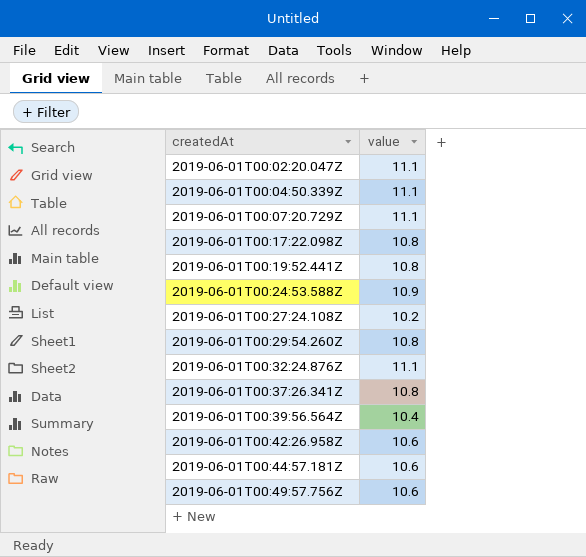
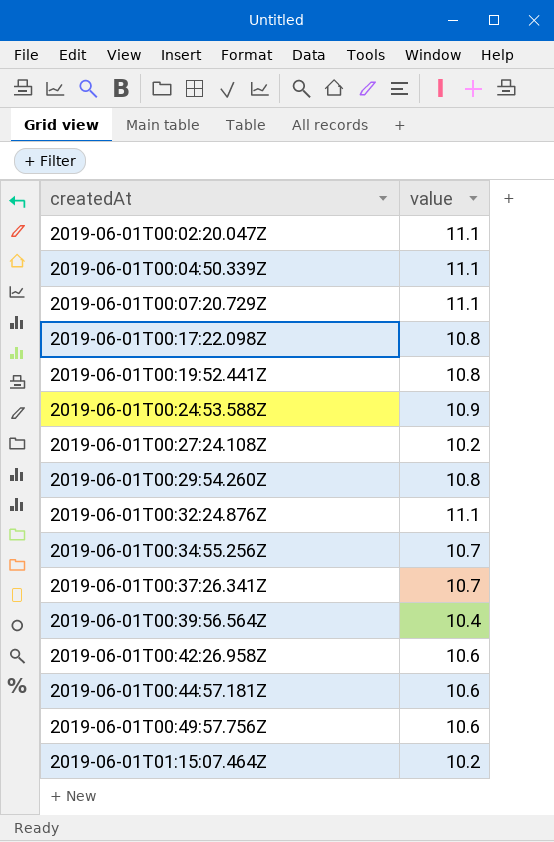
row 2019-06-01T00:34:55.256Z: none -> 10.7
2019-06-01T00:37:26.341Z | value: 10.8 -> 10.7
row 2019-06-01T01:15:07.464Z: none -> 10.2

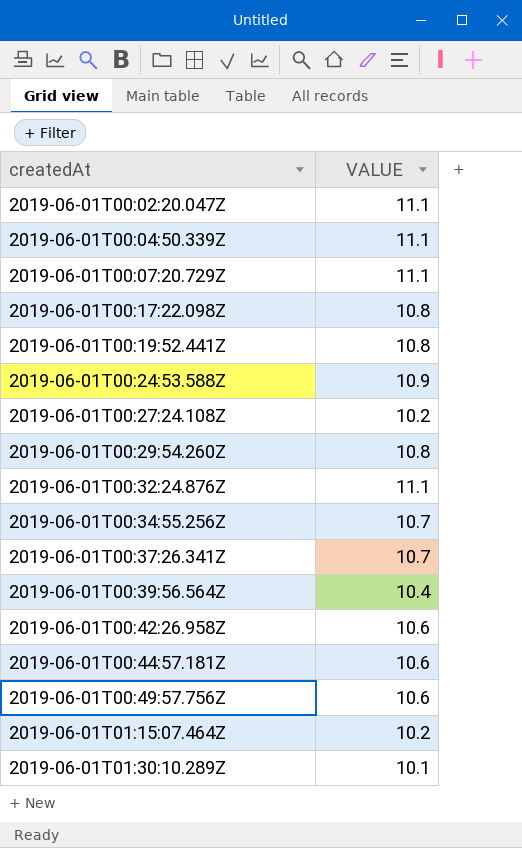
column name: value -> VALUE
row 2019-06-01T01:30:10.289Z: none -> 10.1

